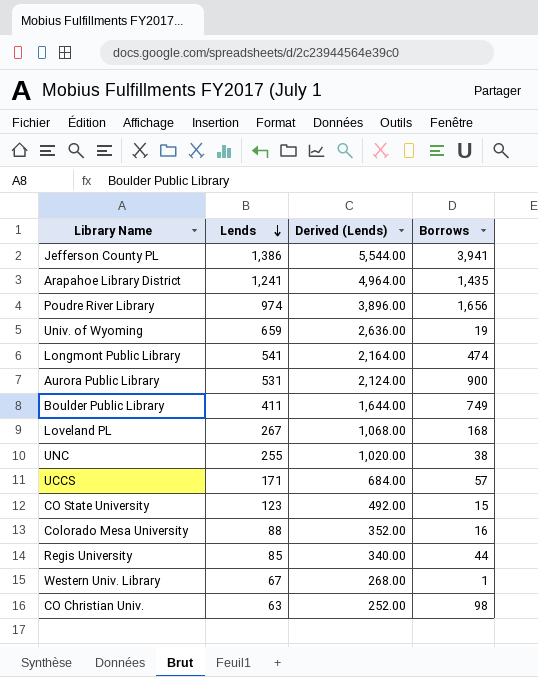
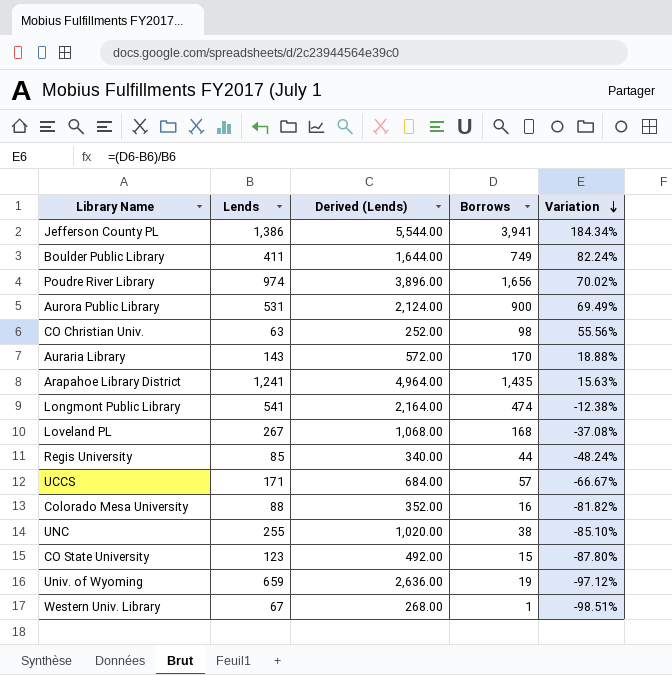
row order: Lends descending -> Variation descending
column Variation | formula: none -> ([Borrows] - [Lends]) / [Lends]
row Auraria Library: none -> 143 | 572.00 | 170 | 18.88%

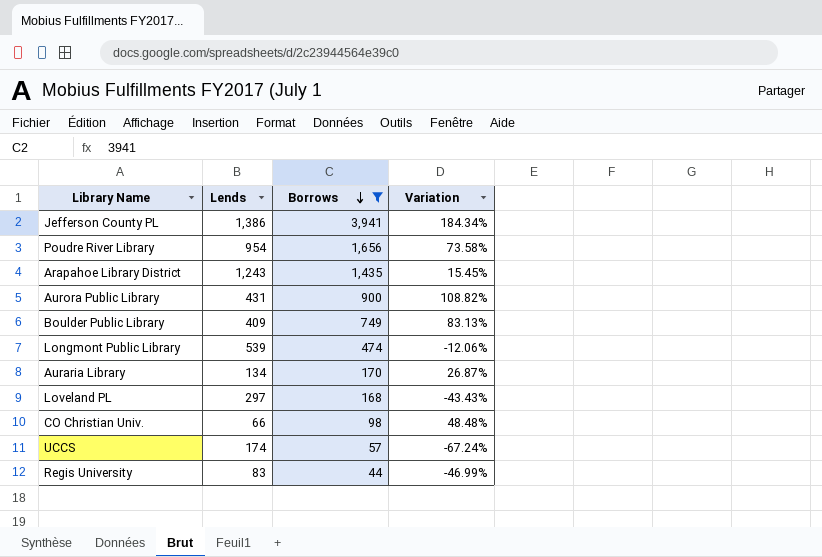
filter: none -> Borrows >= 44
row order: Variation descending -> Borrows descending
column Derived (Lends) | formula: [Lends] * 4 -> none
Poudre River Library | Lends: 974 -> 954
Poudre River Library | Variation: 70.02% -> 73.58%
Arapahoe Library District | Lends: 1,241 -> 1,243
Arapahoe Library District | Variation: 15.63% -> 15.45%
Aurora Public Library | Lends: 531 -> 431
Aurora Public Library | Variation: 69.49% -> 108.82%
Boulder Public Library | Lends: 411 -> 409
Boulder Public Library | Variation: 82.24% -> 83.13%
Longmont Public Library | Lends: 541 -> 539
Longmont Public Library | Variation: -12.38% -> -12.06%
Auraria Library | Lends: 143 -> 134
Auraria Library | Variation: 18.88% -> 26.87%
Loveland PL | Lends: 267 -> 297
Loveland PL | Variation: -37.08% -> -43.43%
CO Christian Univ. | Lends: 63 -> 66
CO Christian Univ. | Variation: 55.56% -> 48.48%
UCCS | Lends: 171 -> 174
UCCS | Variation: -66.67% -> -67.24%
Regis University | Lends: 85 -> 83
Regis University | Variation: -48.24% -> -46.99%

